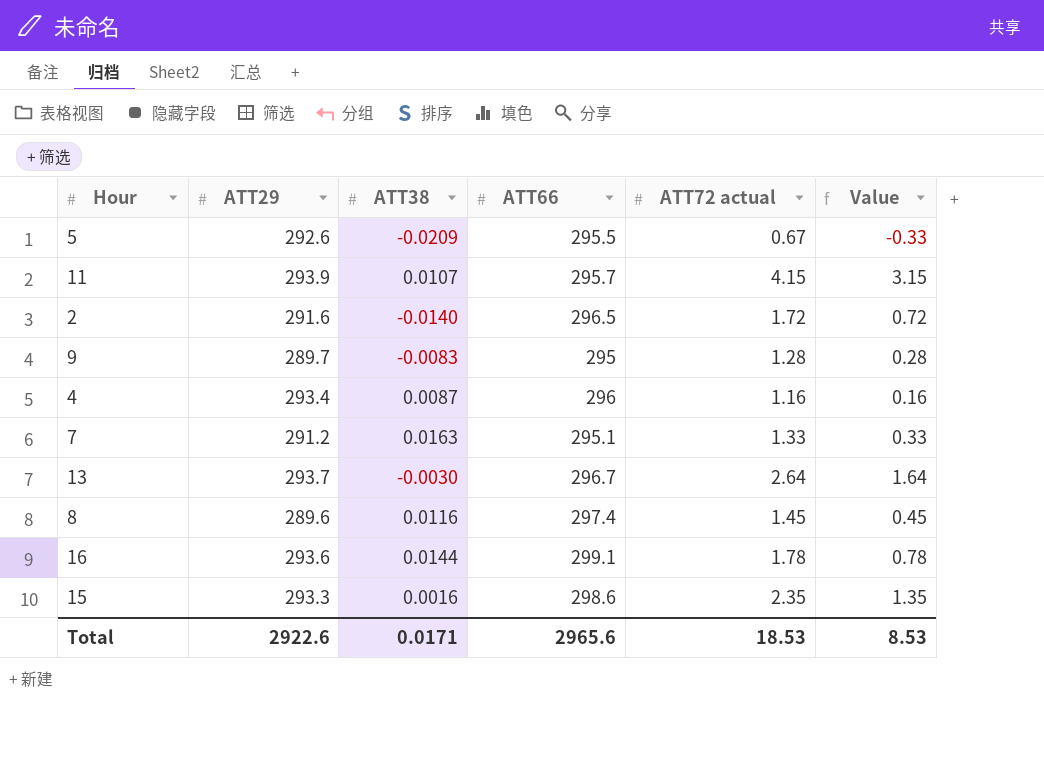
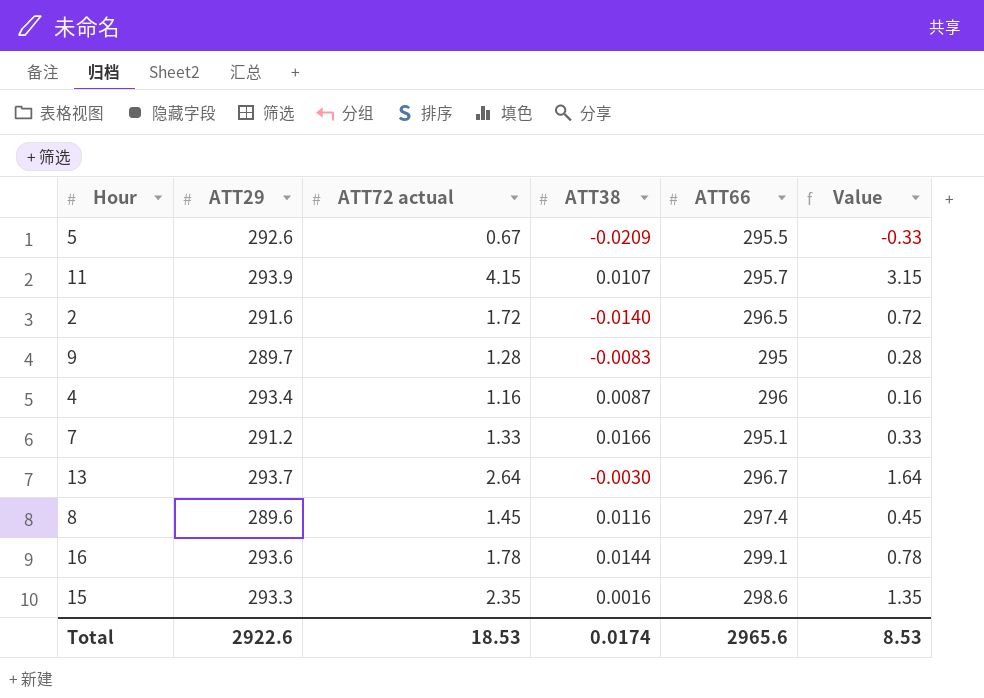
column ATT72 actual | position: 5 -> 3
7 | ATT38: 0.0163 -> 0.0166
Total | ATT38: 0.0171 -> 0.0174

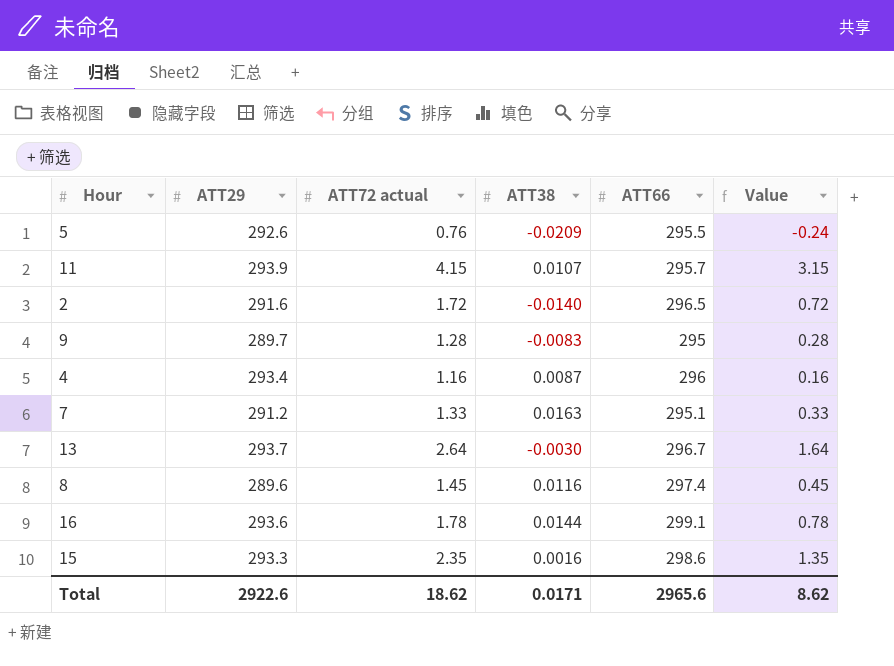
5 | ATT72 actual: 0.67 -> 0.76
5 | Value: -0.33 -> -0.24
7 | ATT38: 0.0166 -> 0.0163
Total | ATT72 actual: 18.53 -> 18.62
Total | ATT38: 0.0174 -> 0.0171
Total | Value: 8.53 -> 8.62

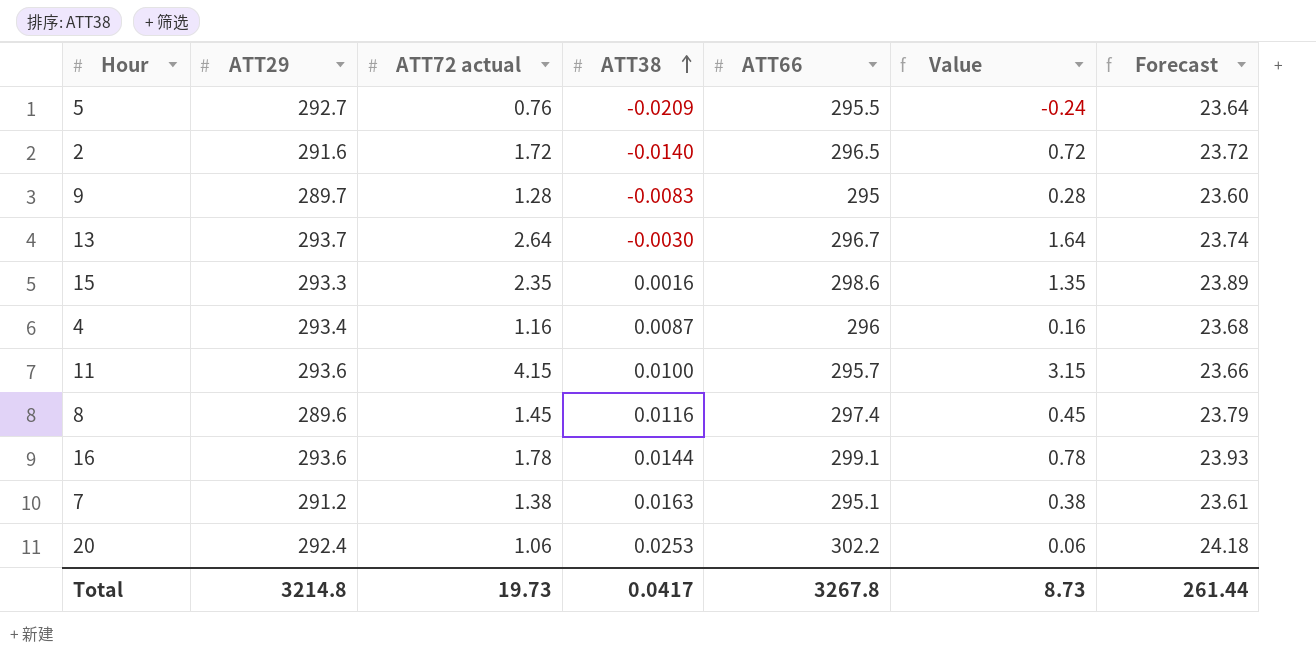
row order: none -> ATT38 ascending
column Forecast | formula: none -> [ATT66] * 0.08
5 | ATT29: 292.6 -> 292.7
11 | ATT29: 293.9 -> 293.6
11 | ATT38: 0.0107 -> 0.0100
7 | ATT72 actual: 1.33 -> 1.38
7 | Value: 0.33 -> 0.38
row 20: none -> 292.4 | 1.06 | 0.0253 | 302.2 | 0.06 | 24.18
Total | ATT29: 2922.6 -> 3214.8
Total | ATT72 actual: 18.62 -> 19.73
Total | ATT38: 0.0171 -> 0.0417
Total | ATT66: 2965.6 -> 3267.8
Total | Value: 8.62 -> 8.73

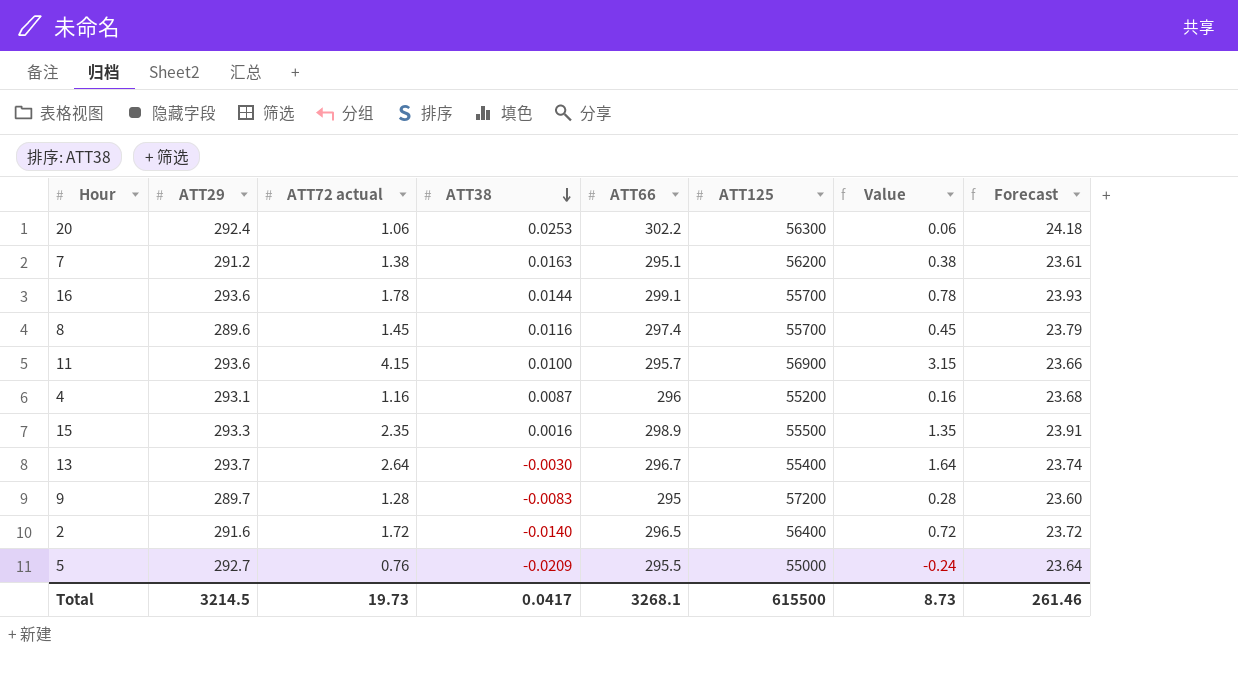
row order: ATT38 ascending -> ATT38 descending
column ATT125 | position: none -> 6
4 | ATT29: 293.4 -> 293.1
15 | ATT66: 298.6 -> 298.9
15 | Forecast: 23.89 -> 23.91
Total | ATT29: 3214.8 -> 3214.5
Total | ATT66: 3267.8 -> 3268.1
Total | Forecast: 261.44 -> 261.46

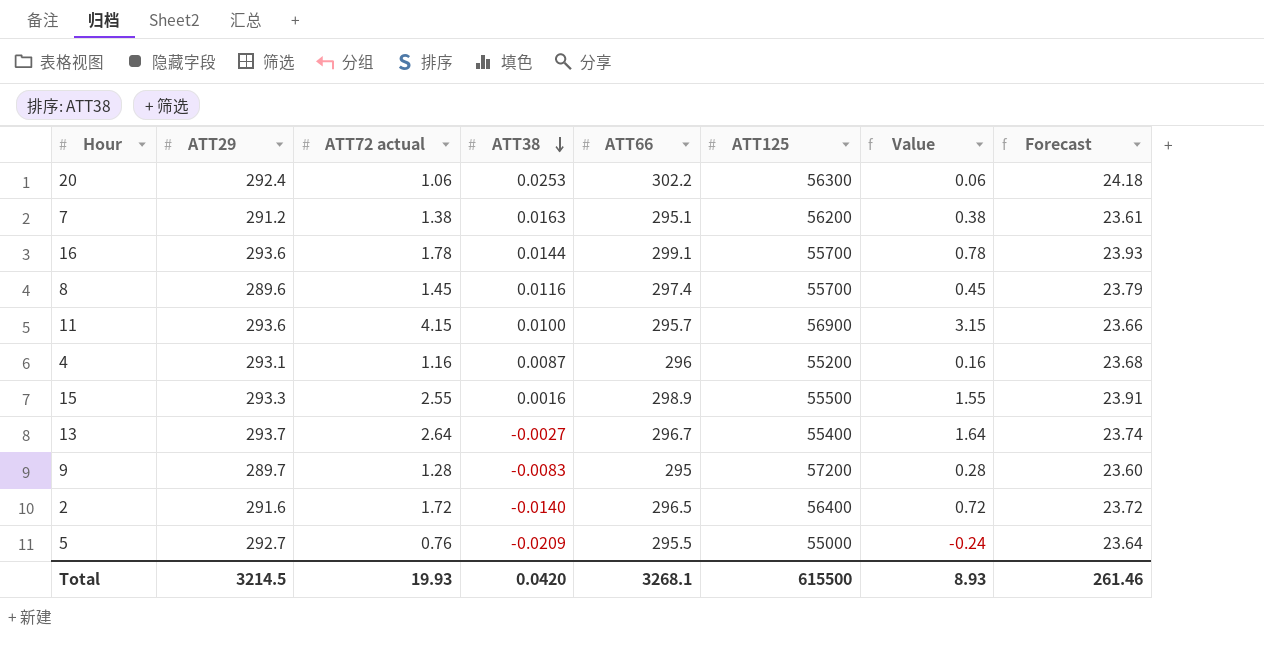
15 | ATT72 actual: 2.35 -> 2.55
15 | Value: 1.35 -> 1.55
13 | ATT38: -0.0030 -> -0.0027
Total | ATT72 actual: 19.73 -> 19.93
Total | ATT38: 0.0417 -> 0.0420
Total | Value: 8.73 -> 8.93

